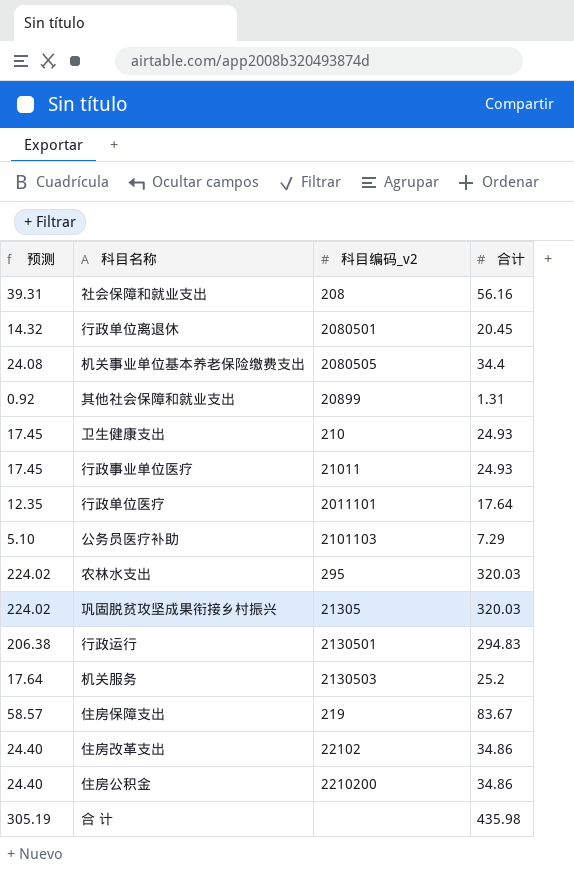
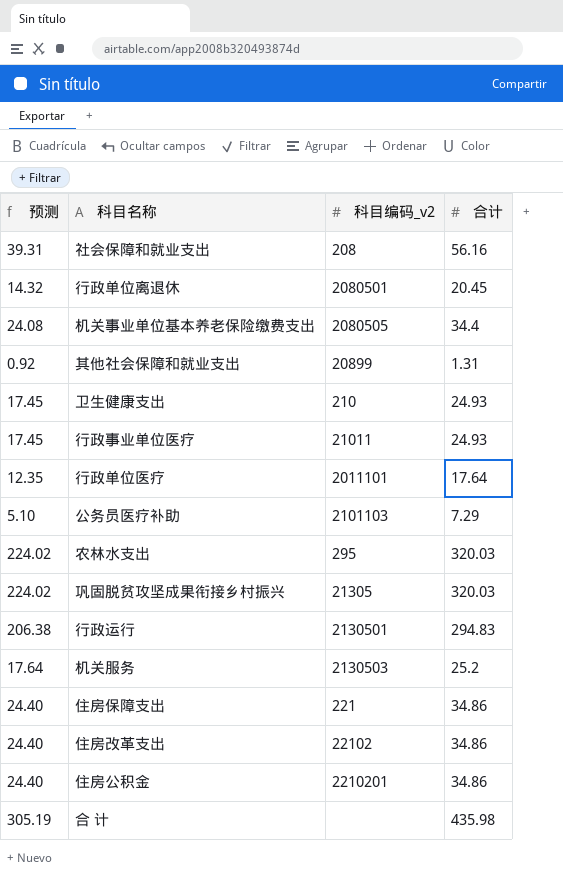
住房保障支出 | 预测: 58.57 -> 24.40
住房保障支出 | 科目编码_v2: 219 -> 221
住房保障支出 | 合计: 83.67 -> 34.86
住房公积金 | 科目编码_v2: 2210200 -> 2210201

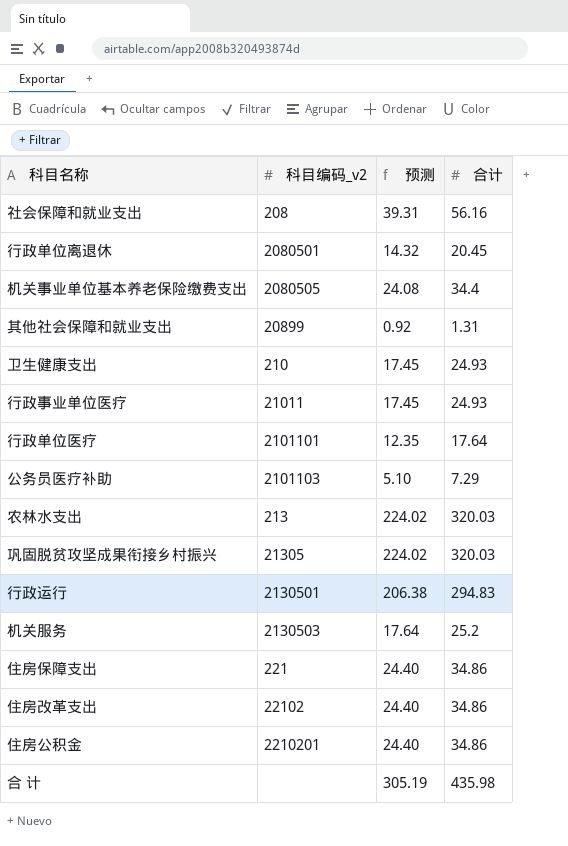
column 预测 | position: 1 -> 3
行政单位医疗 | 科目编码_v2: 2011101 -> 2101101
农林水支出 | 科目编码_v2: 295 -> 213

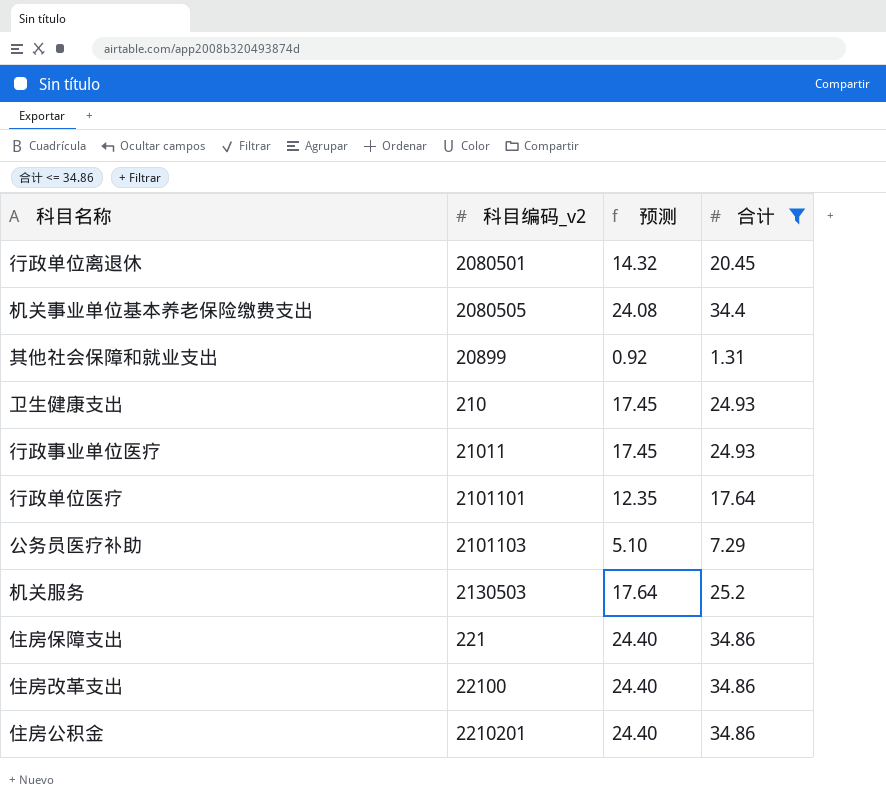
filter: none -> 合计 <= 34.86
住房改革支出 | 科目编码_v2: 22102 -> 22100

